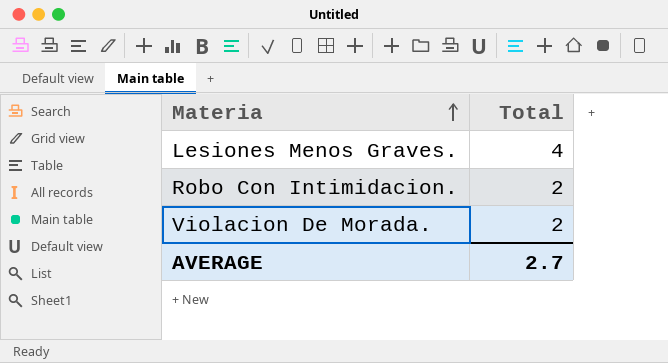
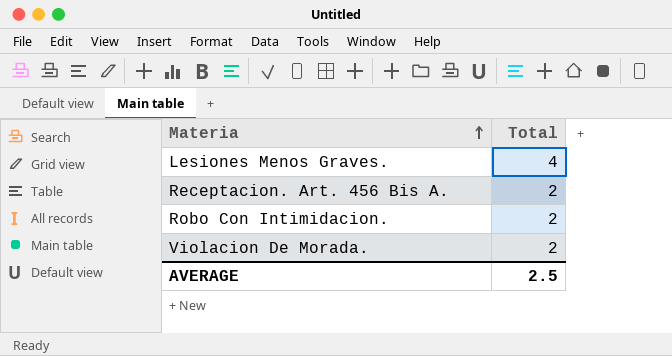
row Receptacion. Art. 456 Bis A.: none -> 2
AVERAGE | Total: 2.7 -> 2.5

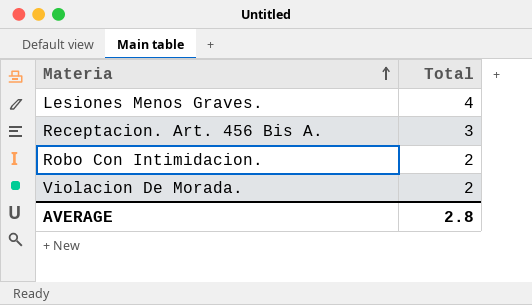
Receptacion. Art. 456 Bis A. | Total: 2 -> 3
AVERAGE | Total: 2.5 -> 2.8

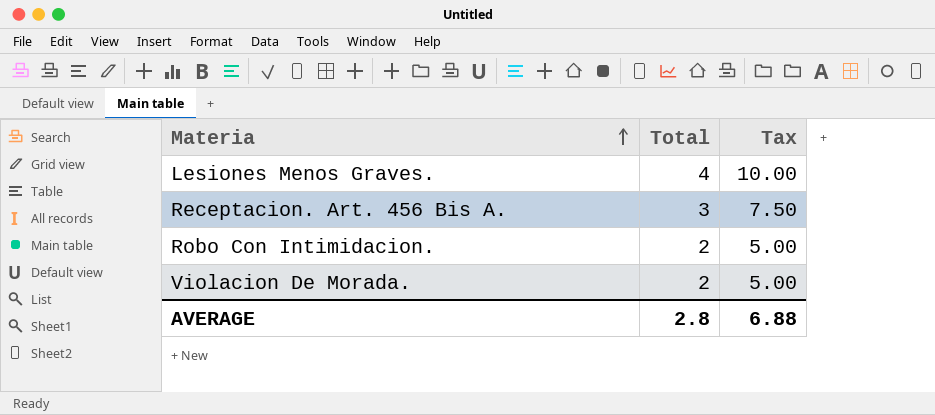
column Tax | formula: none -> [Total] * 2.5

